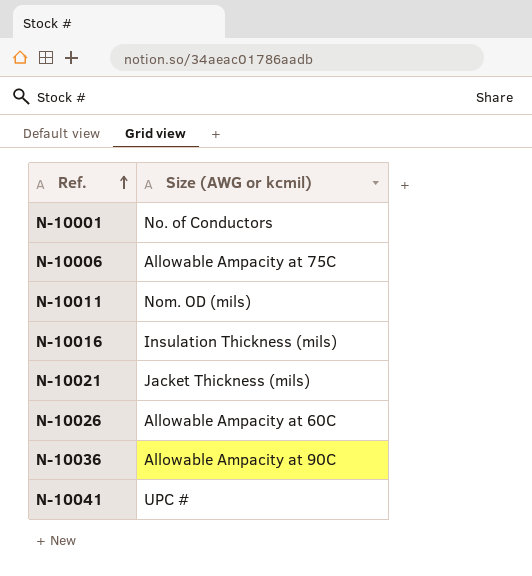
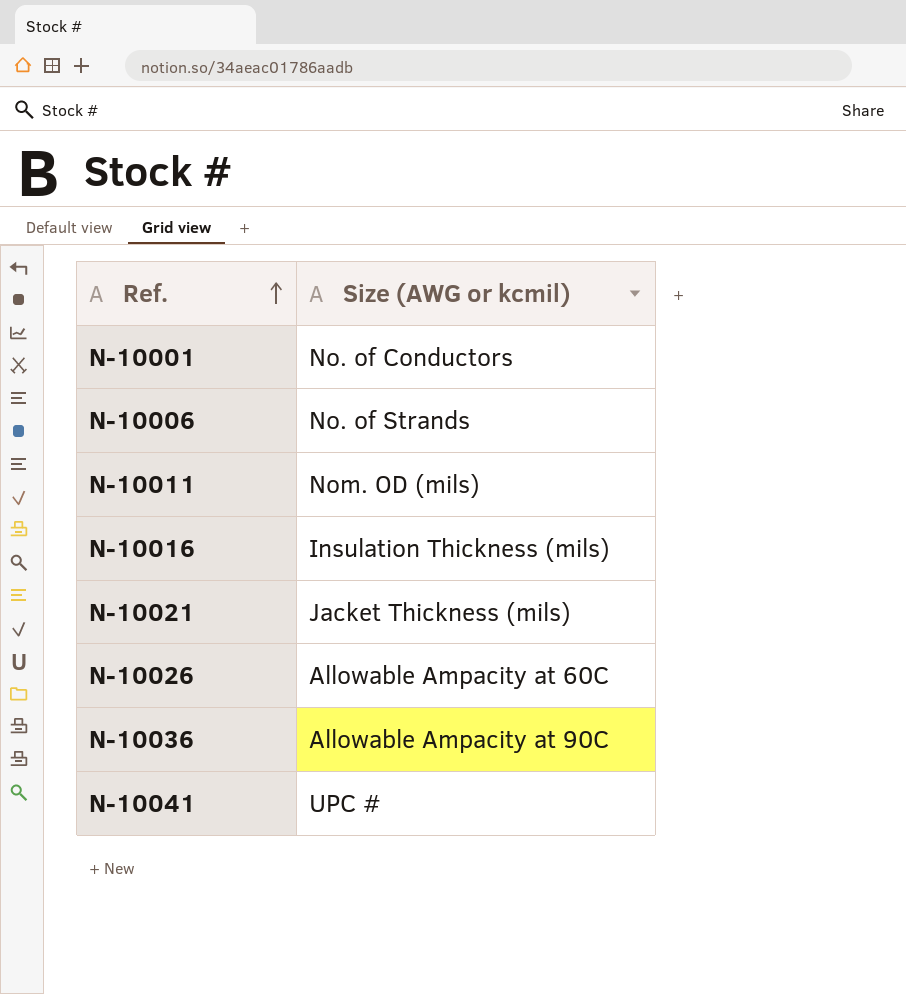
N-10006 | Size (AWG or kcmil): Allowable Ampacity at 75C -> No. of Strands

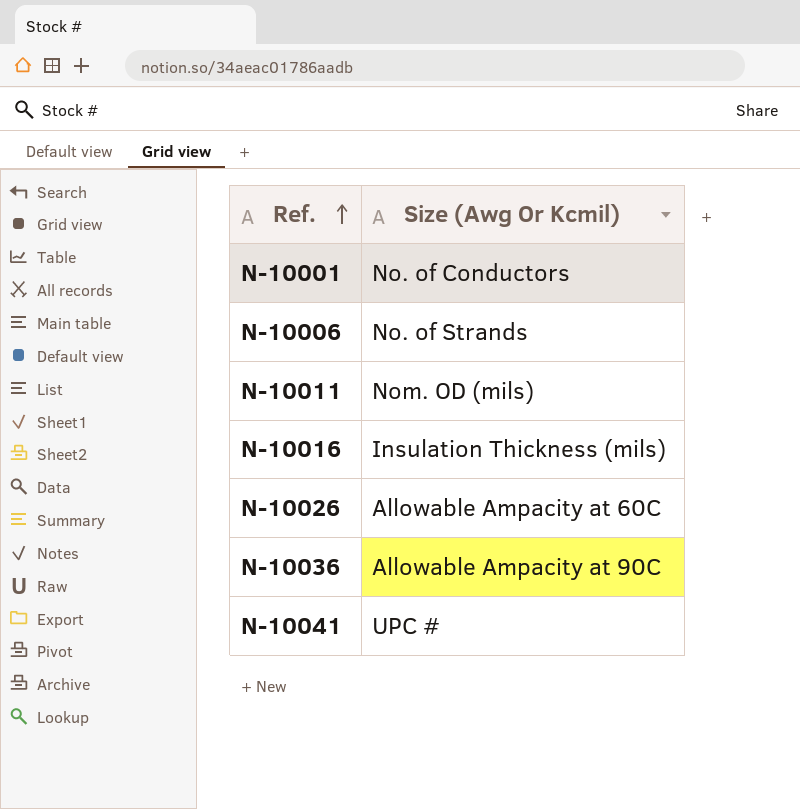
column name: Size (AWG or kcmil) -> Size (Awg Or Kcmil)
row N-10021: Jacket Thickness (mils) -> none

